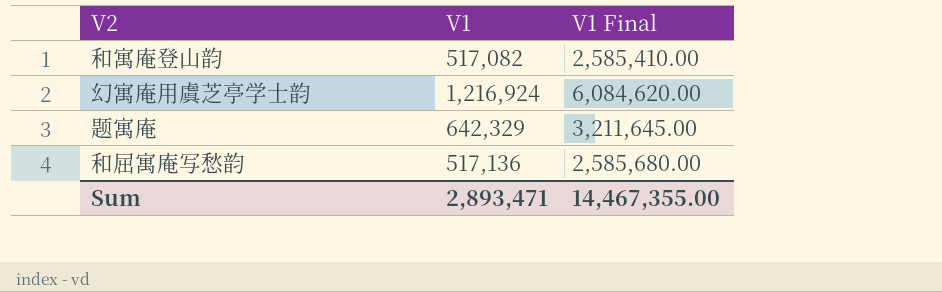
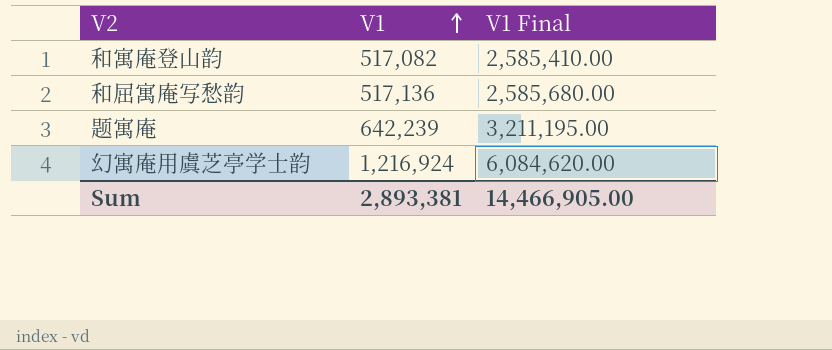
row order: none -> V1 ascending
题寓庵 | V1: 642,329 -> 642,239
题寓庵 | V1 Final: 3,211,645.00 -> 3,211,195.00
Sum | V1: 2,893,471 -> 2,893,381
Sum | V1 Final: 14,467,355.00 -> 14,466,905.00

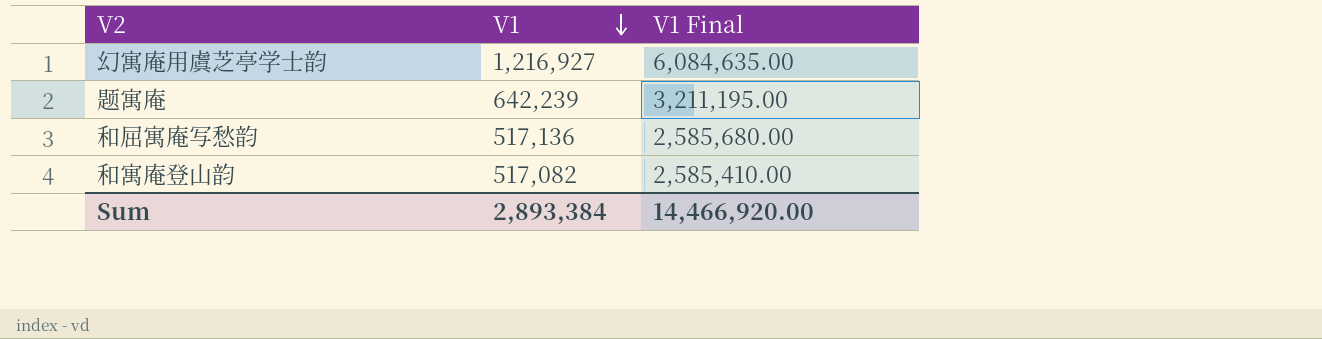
row order: V1 ascending -> V1 descending
幻寓庵用虞芝亭学士韵 | V1: 1,216,924 -> 1,216,927
幻寓庵用虞芝亭学士韵 | V1 Final: 6,084,620.00 -> 6,084,635.00
Sum | V1: 2,893,381 -> 2,893,384
Sum | V1 Final: 14,466,905.00 -> 14,466,920.00

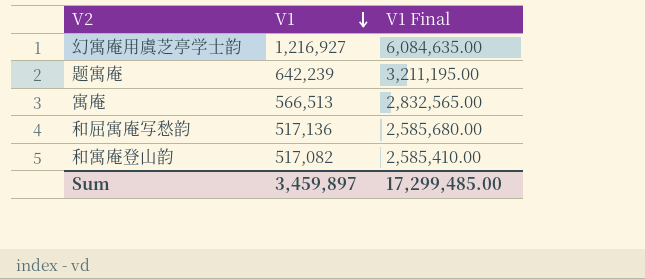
row 寓庵: none -> 566,513 | 2,832,565.00
Sum | V1: 2,893,384 -> 3,459,897
Sum | V1 Final: 14,466,920.00 -> 17,299,485.00

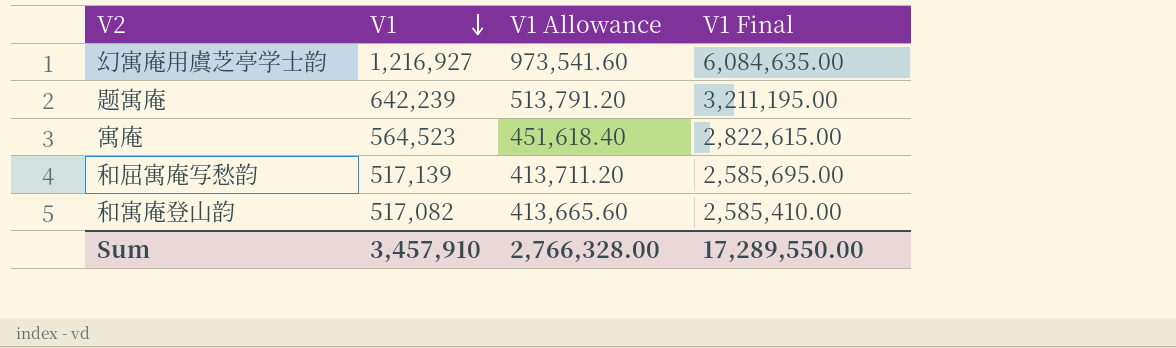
column V1 Allowance | formula: none -> [V1] * 0.8
寓庵 | V1: 566,513 -> 564,523
寓庵 | V1 Final: 2,832,565.00 -> 2,822,615.00
和屈寓庵写愁韵 | V1: 517,136 -> 517,139
和屈寓庵写愁韵 | V1 Final: 2,585,680.00 -> 2,585,695.00
Sum | V1: 3,459,897 -> 3,457,910
Sum | V1 Final: 17,299,485.00 -> 17,289,550.00

